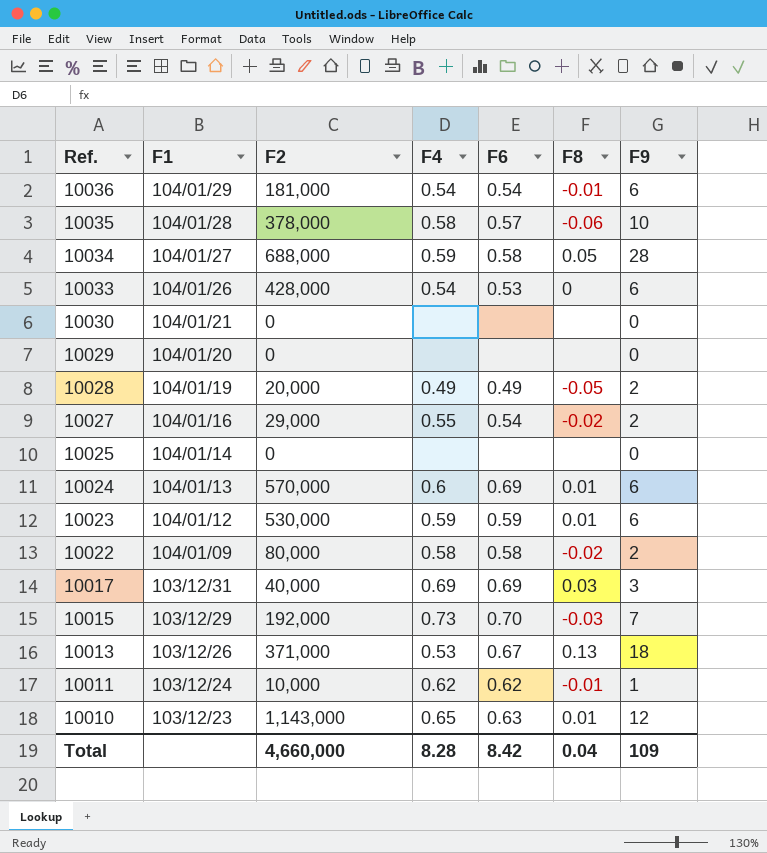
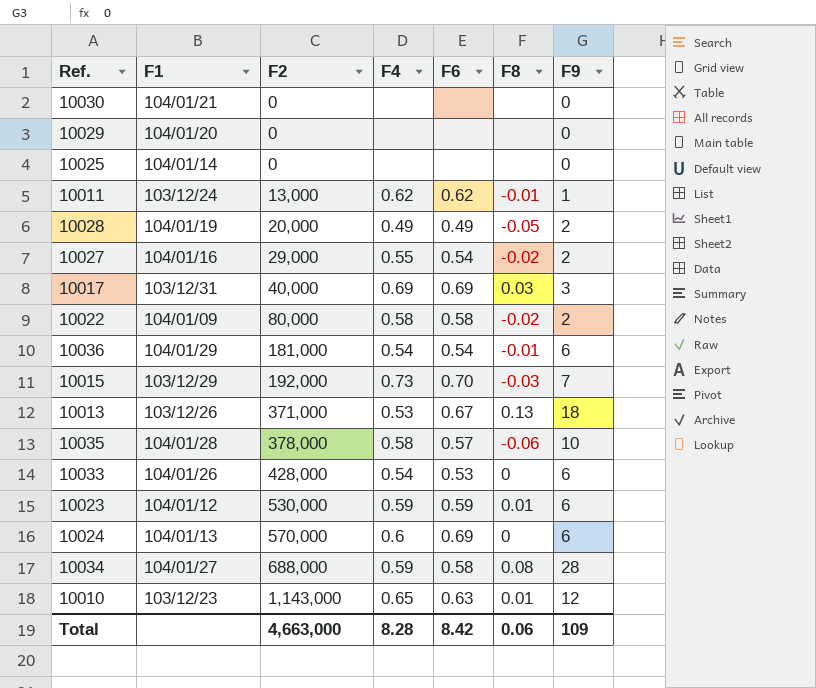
row order: Ref. descending -> F2 ascending
10011 | F2: 10,000 -> 13,000
10024 | F8: 0.01 -> 0
10034 | F8: 0.05 -> 0.08
Total | F2: 4,660,000 -> 4,663,000
Total | F8: 0.04 -> 0.06

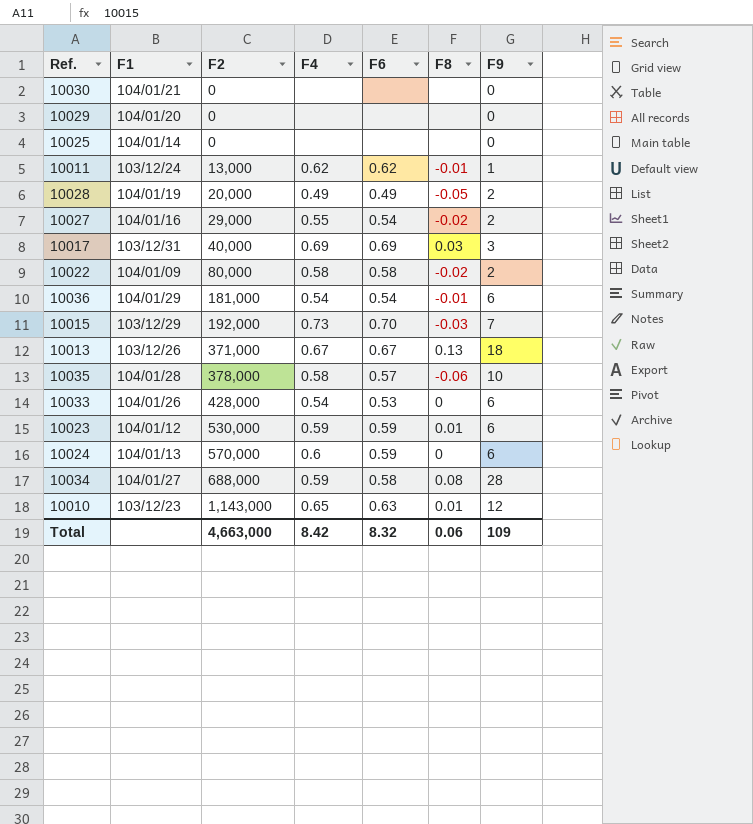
10013 | F4: 0.53 -> 0.67
10024 | F6: 0.69 -> 0.59
Total | F4: 8.28 -> 8.42
Total | F6: 8.42 -> 8.32

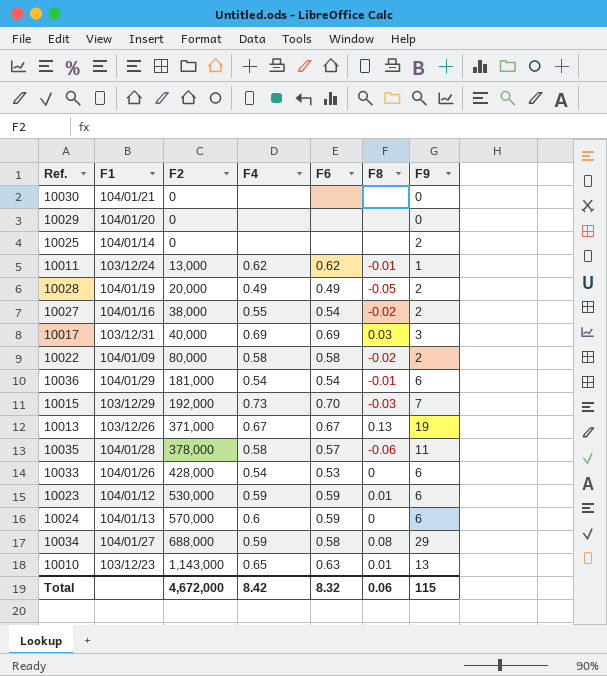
10025 | F9: 0 -> 2
10027 | F2: 29,000 -> 38,000
10013 | F9: 18 -> 19
10035 | F9: 10 -> 11
10034 | F9: 28 -> 29
10010 | F9: 12 -> 13
Total | F2: 4,663,000 -> 4,672,000
Total | F9: 109 -> 115

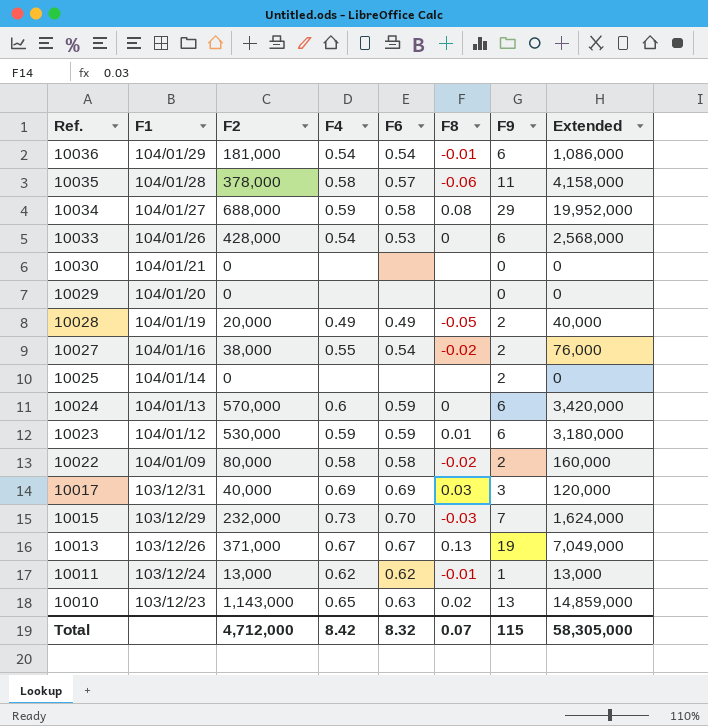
row order: F2 ascending -> Ref. descending
column Extended | formula: none -> [F2] * [F9]
10015 | F2: 192,000 -> 232,000
10010 | F8: 0.01 -> 0.02
Total | F2: 4,672,000 -> 4,712,000
Total | F8: 0.06 -> 0.07

